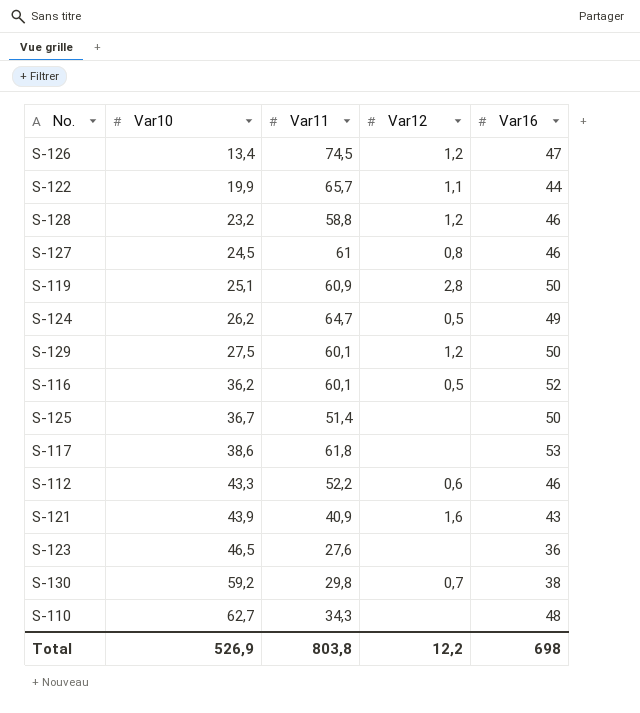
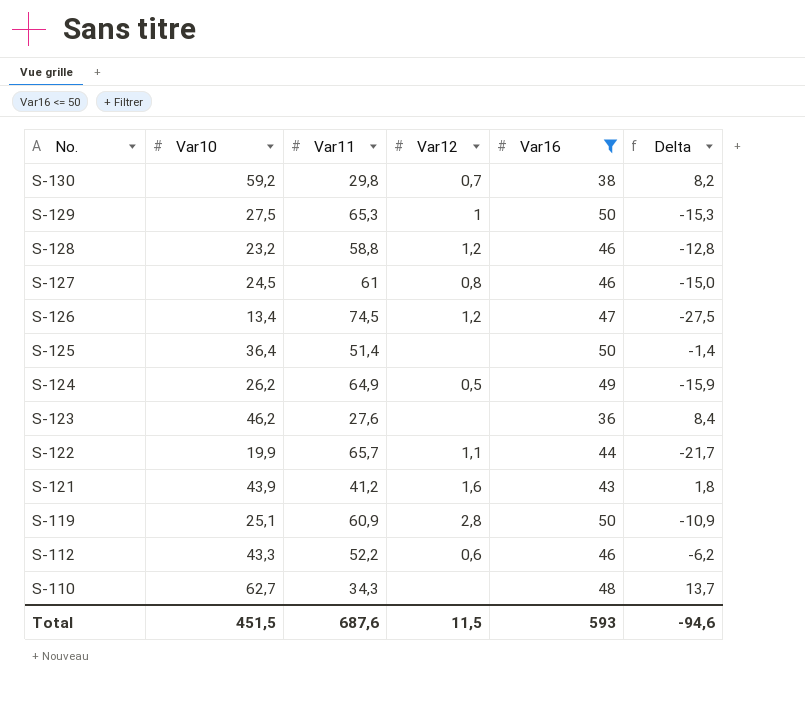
filter: none -> Var16 <= 50
row order: Var10 ascending -> No. descending
column Delta | formula: none -> [Var16] - [Var11]
S-129 | Var11: 60,1 -> 65,3
S-129 | Var12: 1,2 -> 1
S-125 | Var10: 36,7 -> 36,4
S-124 | Var11: 64,7 -> 64,9
S-123 | Var10: 46,5 -> 46,2
S-121 | Var11: 40,9 -> 41,2
Total | Var10: 526,9 -> 451,5
Total | Var11: 803,8 -> 687,6
Total | Var12: 12,2 -> 11,5
Total | Var16: 698 -> 593

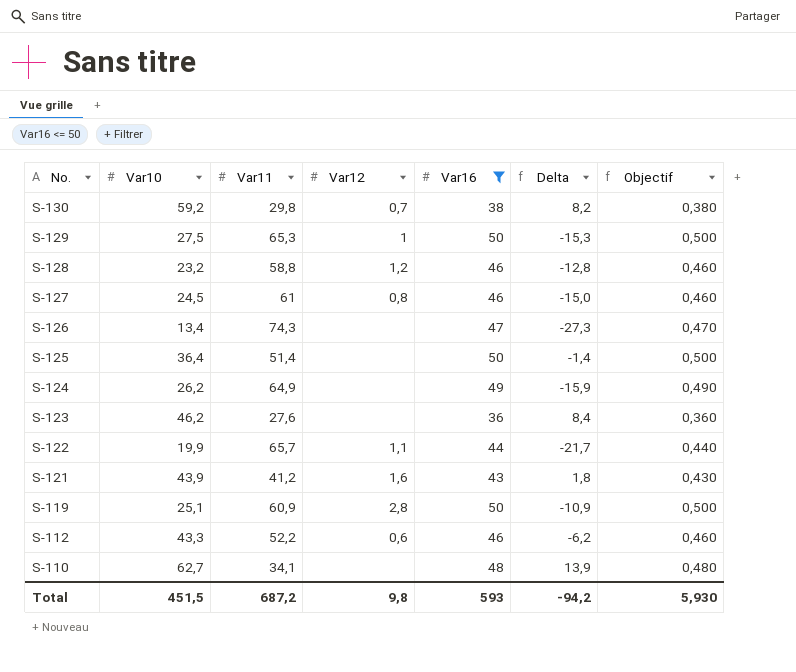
column Objectif | formula: none -> [Var16] * 0,01
S-126 | Var11: 74,5 -> 74,3
S-126 | Var12: 1,2 -> none
S-126 | Delta: -27,5 -> -27,3
S-124 | Var12: 0,5 -> none
S-110 | Var11: 34,3 -> 34,1
S-110 | Delta: 13,7 -> 13,9
Total | Var11: 687,6 -> 687,2
Total | Var12: 11,5 -> 9,8
Total | Delta: -94,6 -> -94,2

